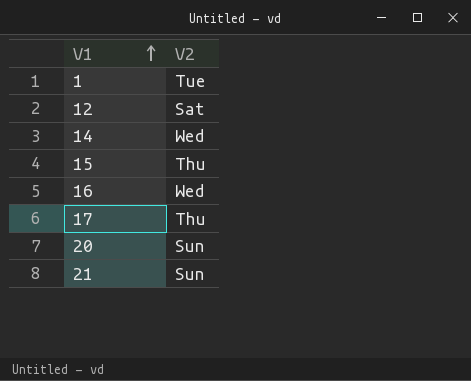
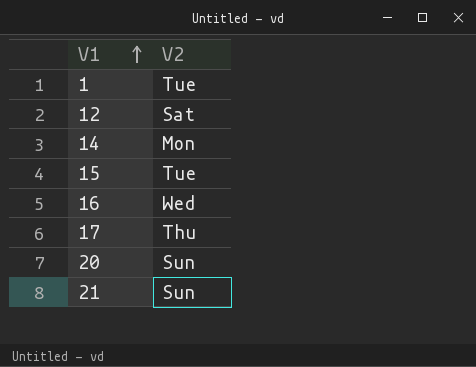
14 | V2: Wed -> Mon
15 | V2: Thu -> Tue

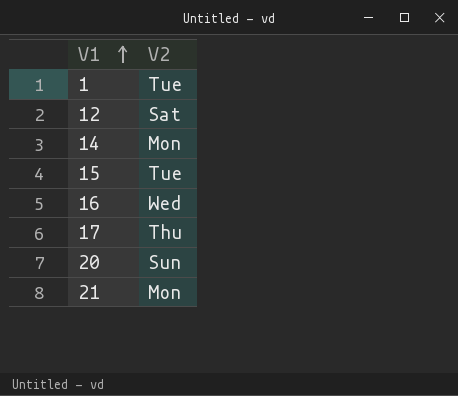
21 | V2: Sun -> Mon

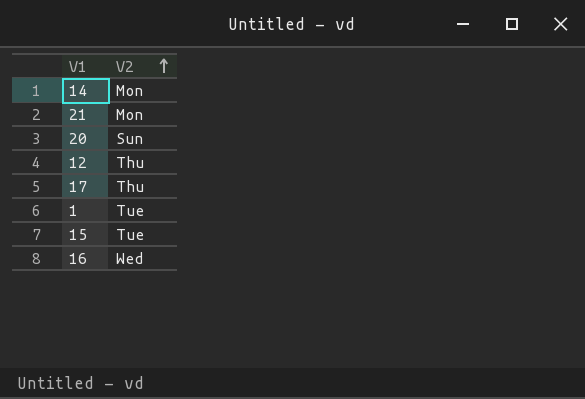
row order: V1 ascending -> V2 ascending
12 | V2: Sat -> Thu

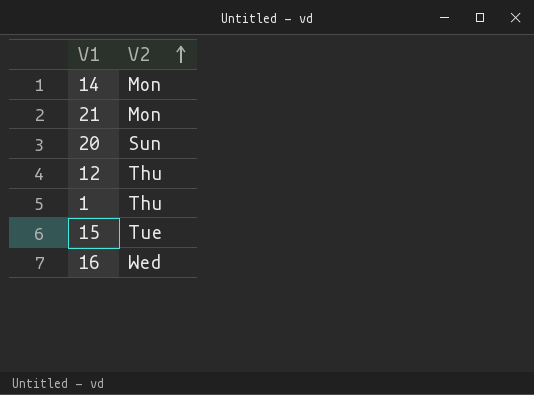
row 17: Thu -> none
1 | V2: Tue -> Thu

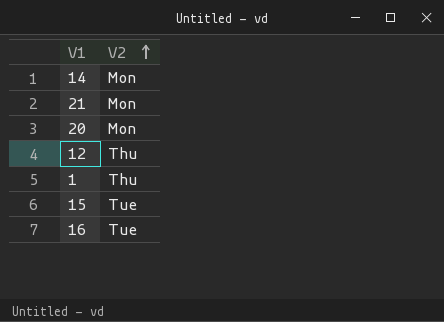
20 | V2: Sun -> Mon
16 | V2: Wed -> Tue

